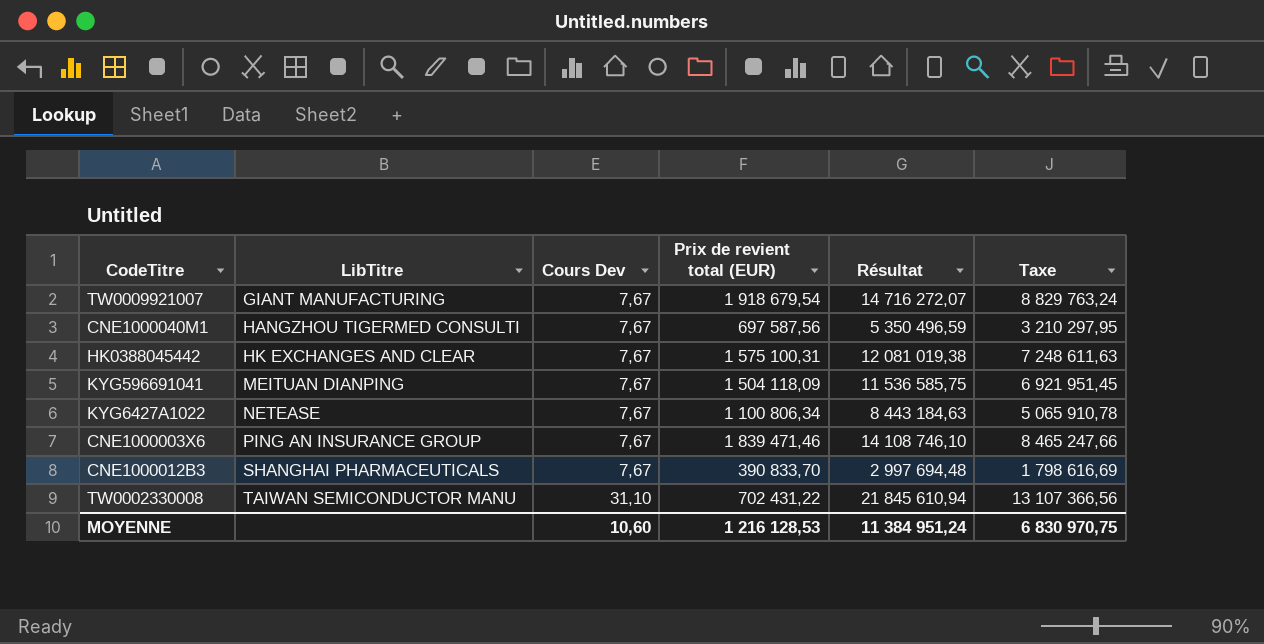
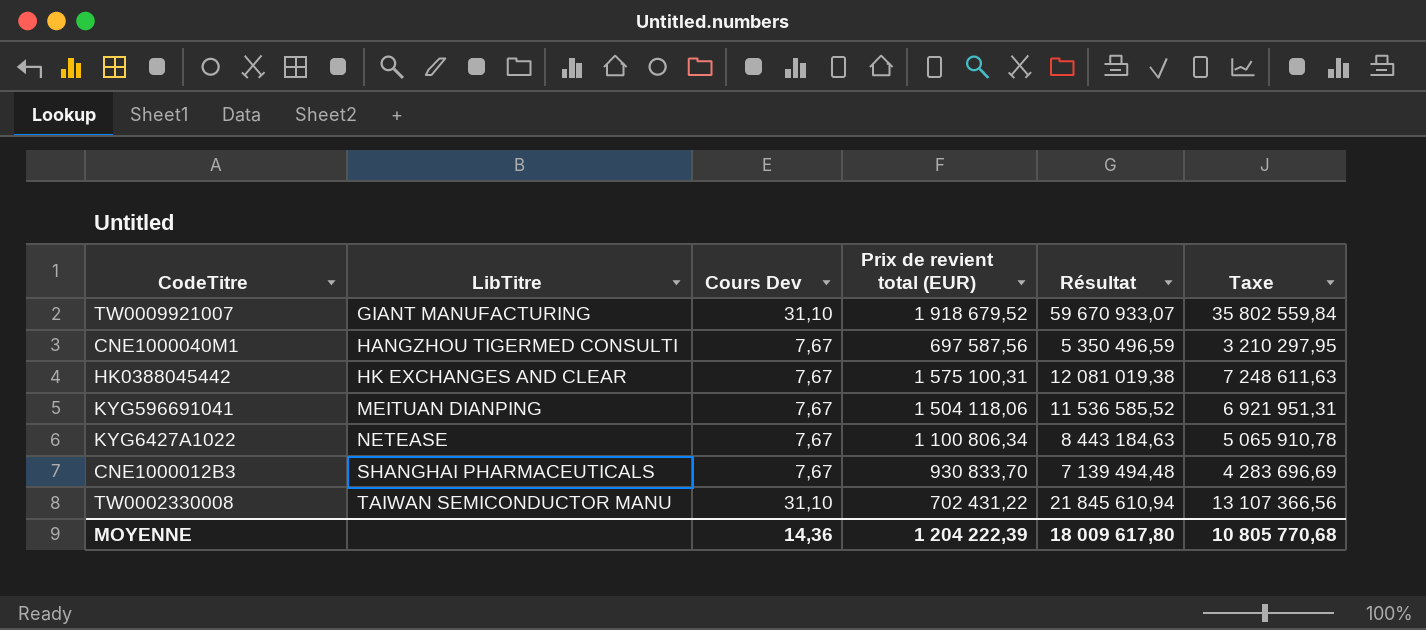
row CNE1000003X6: PING AN INSURANCE GROUP | 7,67 | 1 839 471,46 | 14 108 746,10 | 8 465 247,66 -> none
TW0009921007 | Cours Dev: 7,67 -> 31,10
TW0009921007 | Prix de revient total (EUR): 1 918 679,54 -> 1 918 679,52
TW0009921007 | Résultat: 14 716 272,07 -> 59 670 933,07
TW0009921007 | Taxe: 8 829 763,24 -> 35 802 559,84
KYG596691041 | Prix de revient total (EUR): 1 504 118,09 -> 1 504 118,06
KYG596691041 | Résultat: 11 536 585,75 -> 11 536 585,52
KYG596691041 | Taxe: 6 921 951,45 -> 6 921 951,31
CNE1000012B3 | Prix de revient total (EUR): 390 833,70 -> 930 833,70
CNE1000012B3 | Résultat: 2 997 694,48 -> 7 139 494,48
CNE1000012B3 | Taxe: 1 798 616,69 -> 4 283 696,69
MOYENNE | Cours Dev: 10,60 -> 14,36
MOYENNE | Prix de revient total (EUR): 1 216 128,53 -> 1 204 222,39
MOYENNE | Résultat: 11 384 951,24 -> 18 009 617,80
MOYENNE | Taxe: 6 830 970,75 -> 10 805 770,68

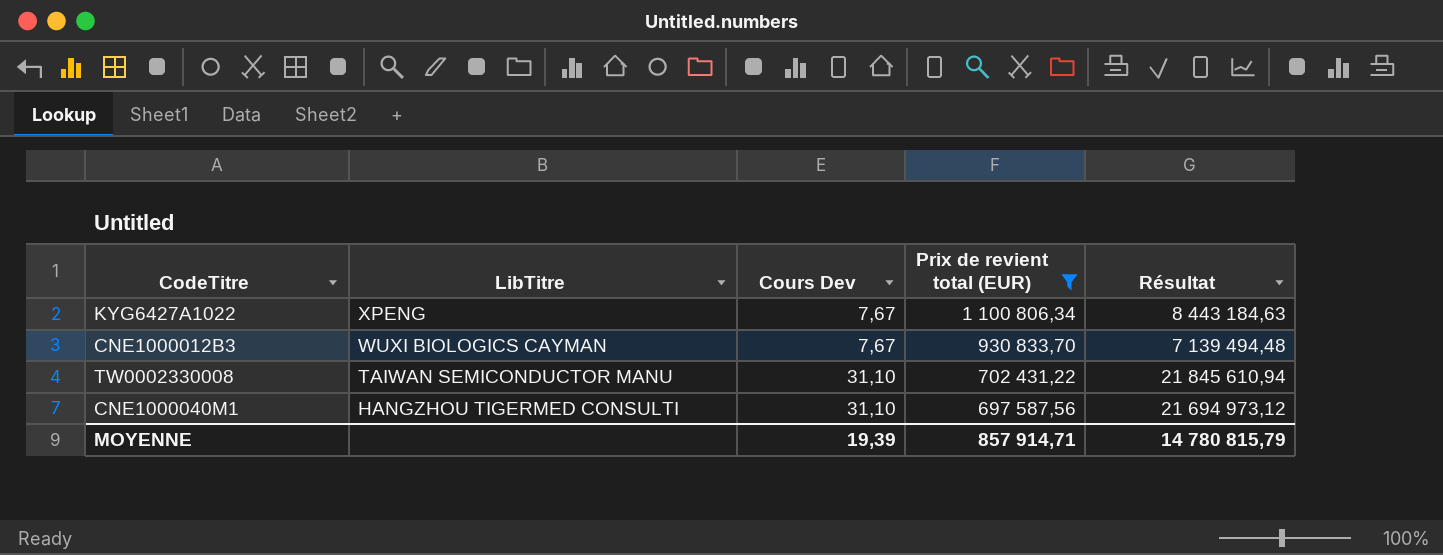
filter: none -> Prix de revient total (EUR) <= 1 100 806,34
row order: LibTitre ascending -> LibTitre descending
column Taxe | formula: [Résultat] * 0,6 -> none
KYG6427A1022 | LibTitre: NETEASE -> XPENG
CNE1000012B3 | LibTitre: SHANGHAI PHARMACEUTICALS -> WUXI BIOLOGICS CAYMAN
CNE1000040M1 | Cours Dev: 7,67 -> 31,10
CNE1000040M1 | Résultat: 5 350 496,59 -> 21 694 973,12
MOYENNE | Cours Dev: 14,36 -> 19,39
MOYENNE | Prix de revient total (EUR): 1 204 222,39 -> 857 914,71
MOYENNE | Résultat: 18 009 617,80 -> 14 780 815,79

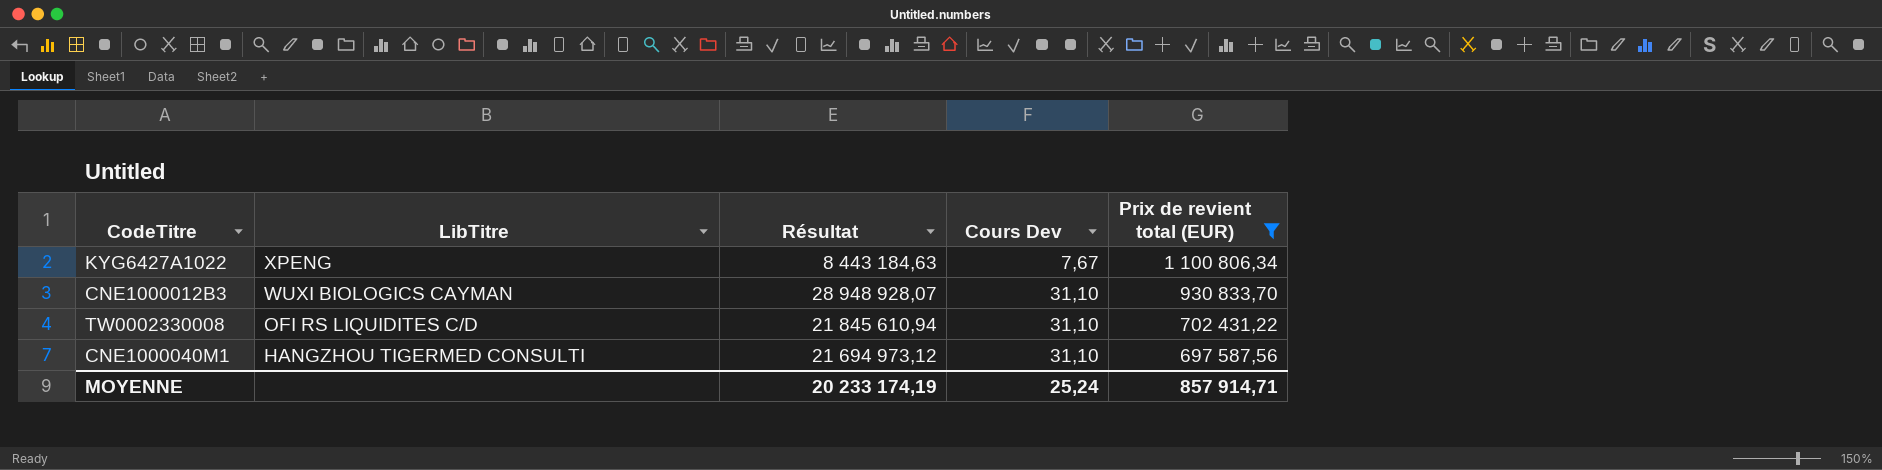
column Résultat | position: 5 -> 3
CNE1000012B3 | Résultat: 7 139 494,48 -> 28 948 928,07
CNE1000012B3 | Cours Dev: 7,67 -> 31,10
TW0002330008 | LibTitre: TAIWAN SEMICONDUCTOR MANU -> OFI RS LIQUIDITES C/D
MOYENNE | Résultat: 14 780 815,79 -> 20 233 174,19
MOYENNE | Cours Dev: 19,39 -> 25,24

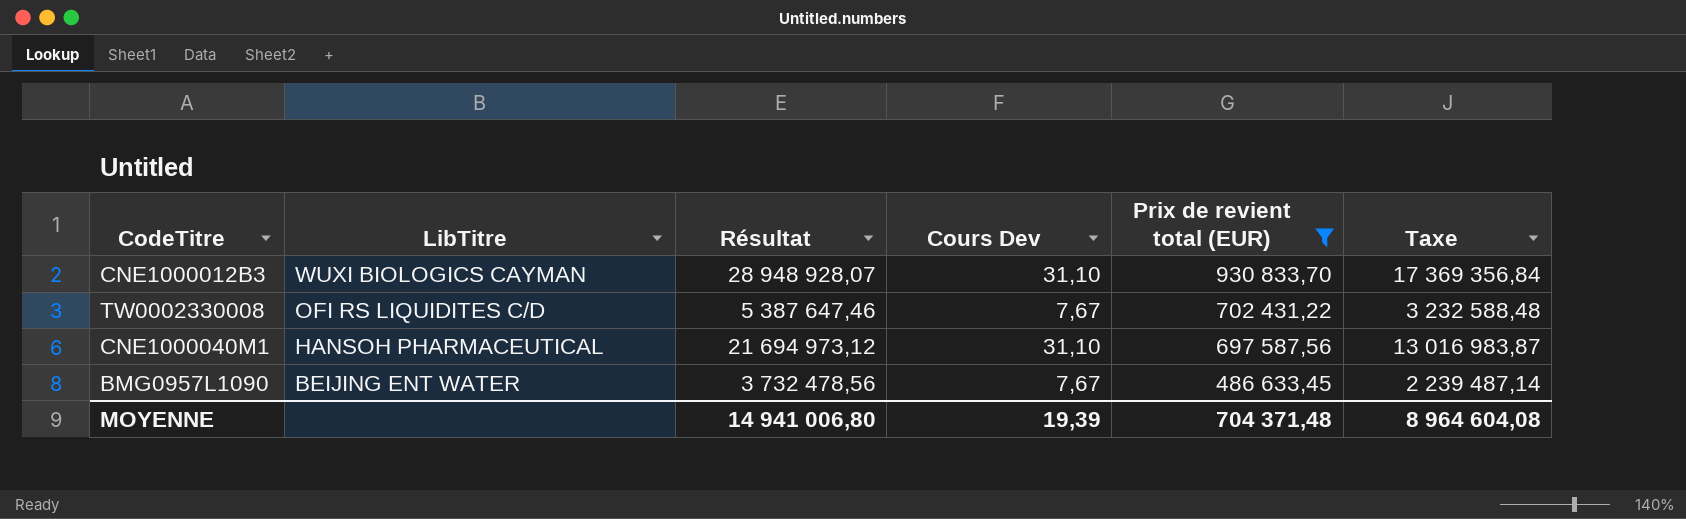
column Taxe | formula: none -> [Résultat] * 0,6
row KYG6427A1022: XPENG | 8 443 184,63 | 7,67 | 1 100 806,34 -> none
TW0002330008 | Résultat: 21 845 610,94 -> 5 387 647,46
TW0002330008 | Cours Dev: 31,10 -> 7,67
CNE1000040M1 | LibTitre: HANGZHOU TIGERMED CONSULTI -> HANSOH PHARMACEUTICAL
row BMG0957L1090: none -> BEIJING ENT WATER | 3 732 478,56 | 7,67 | 486 633,45 | 2 239 487,14
MOYENNE | Résultat: 20 233 174,19 -> 14 941 006,80
MOYENNE | Cours Dev: 25,24 -> 19,39
MOYENNE | Prix de revient total (EUR): 857 914,71 -> 704 371,48

